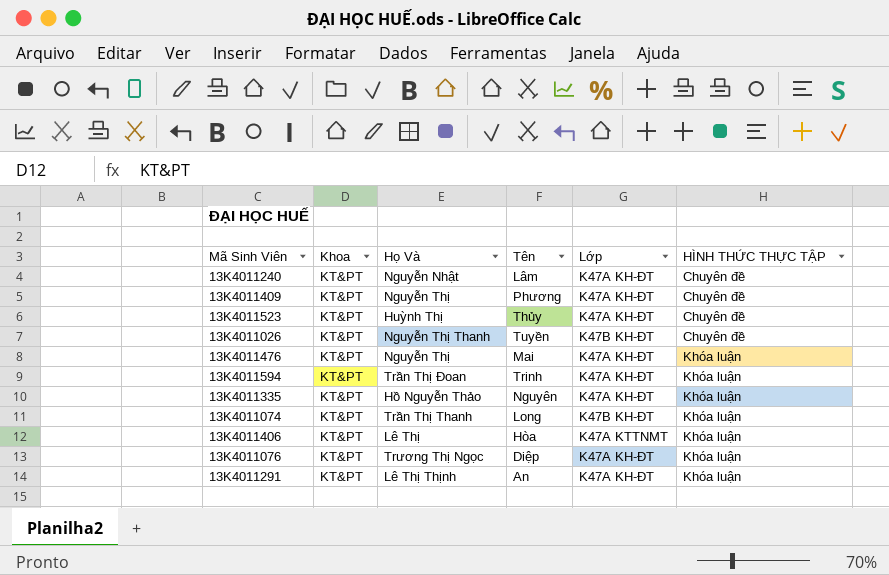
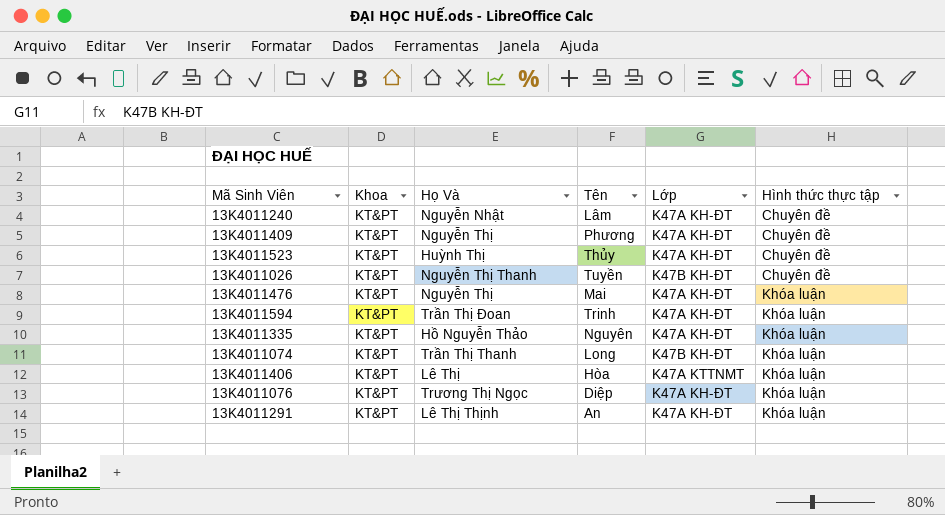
column name: HÌNH THỨC THỰC TẬP -> Hình thức thực tập

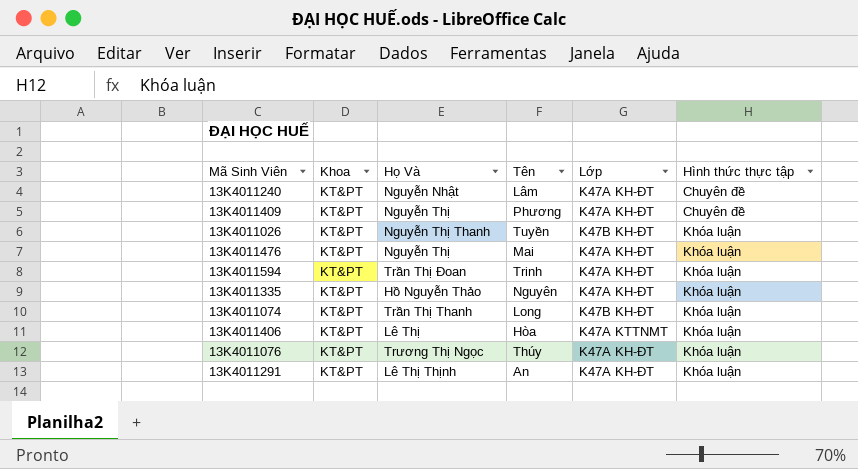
row 13K4011523: KT&PT | Huỳnh Thị | Thủy | K47A KH-ĐT | Chuyên đề -> none
13K4011026 | Hình thức thực tập: Chuyên đề -> Khóa luận
13K4011076 | Tên: Diệp -> Thúy

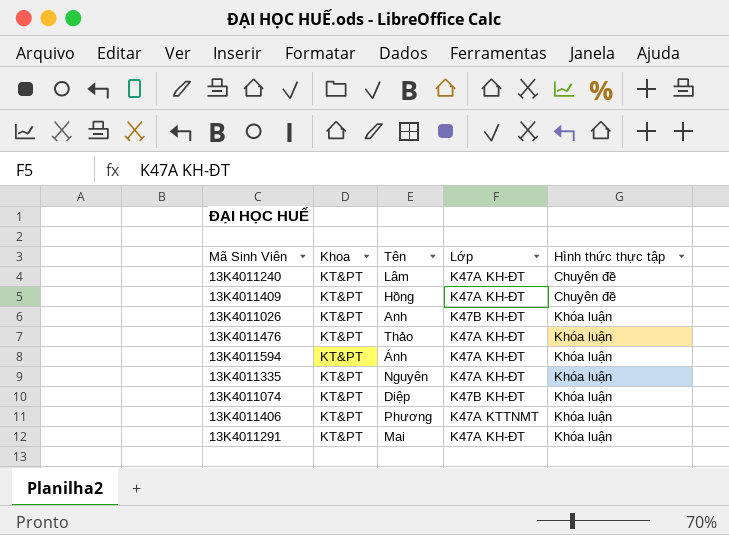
column Họ Và | position: 3 -> none
row 13K4011076: KT&PT | Trương Thị Ngọc | Thúy | K47A KH-ĐT | Khóa luận -> none
13K4011409 | Tên: Phương -> Hồng
13K4011026 | Tên: Tuyền -> Anh
13K4011476 | Tên: Mai -> Thảo
13K4011594 | Tên: Trinh -> Ánh
13K4011074 | Tên: Long -> Diệp
13K4011406 | Tên: Hòa -> Phương
13K4011291 | Tên: An -> Mai

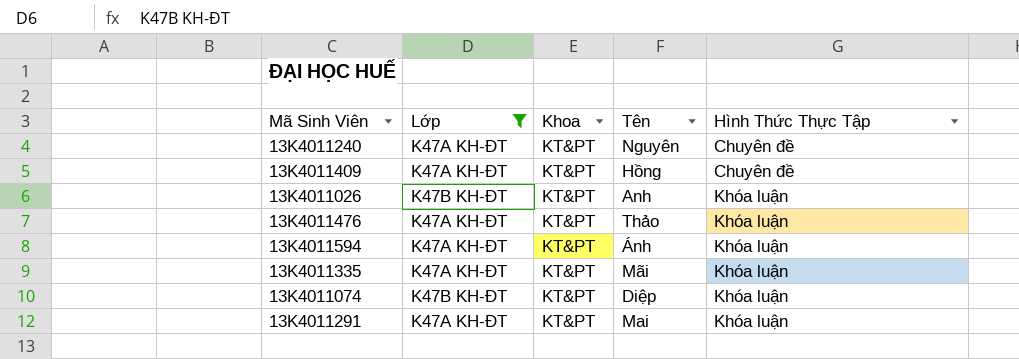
filter: none -> Lớp != K47A KTTNMT
column Lớp | position: 4 -> 2
column name: Hình thức thực tập -> Hình Thức Thực Tập
13K4011240 | Tên: Lâm -> Nguyên
13K4011335 | Tên: Nguyên -> Mãi

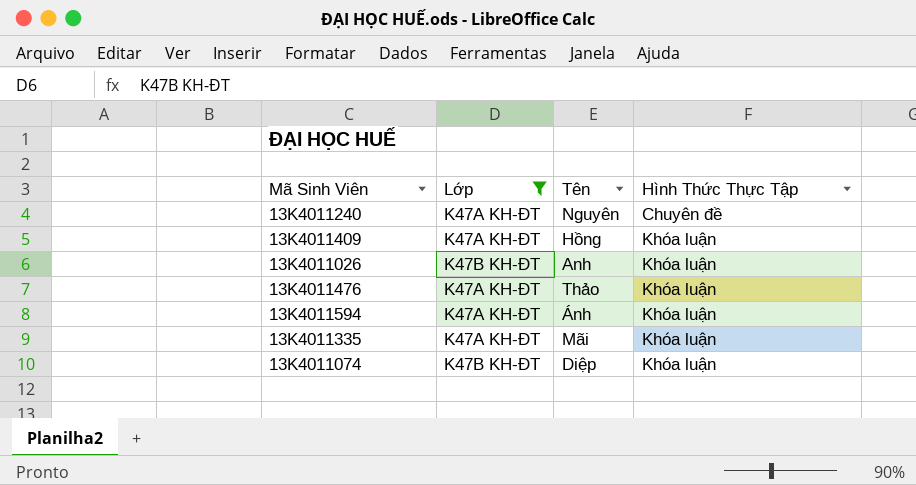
column Khoa | position: 3 -> none
row 13K4011291: K47A KH-ĐT | KT&PT | Mai | Khóa luận -> none
13K4011409 | Hình Thức Thực Tập: Chuyên đề -> Khóa luận

